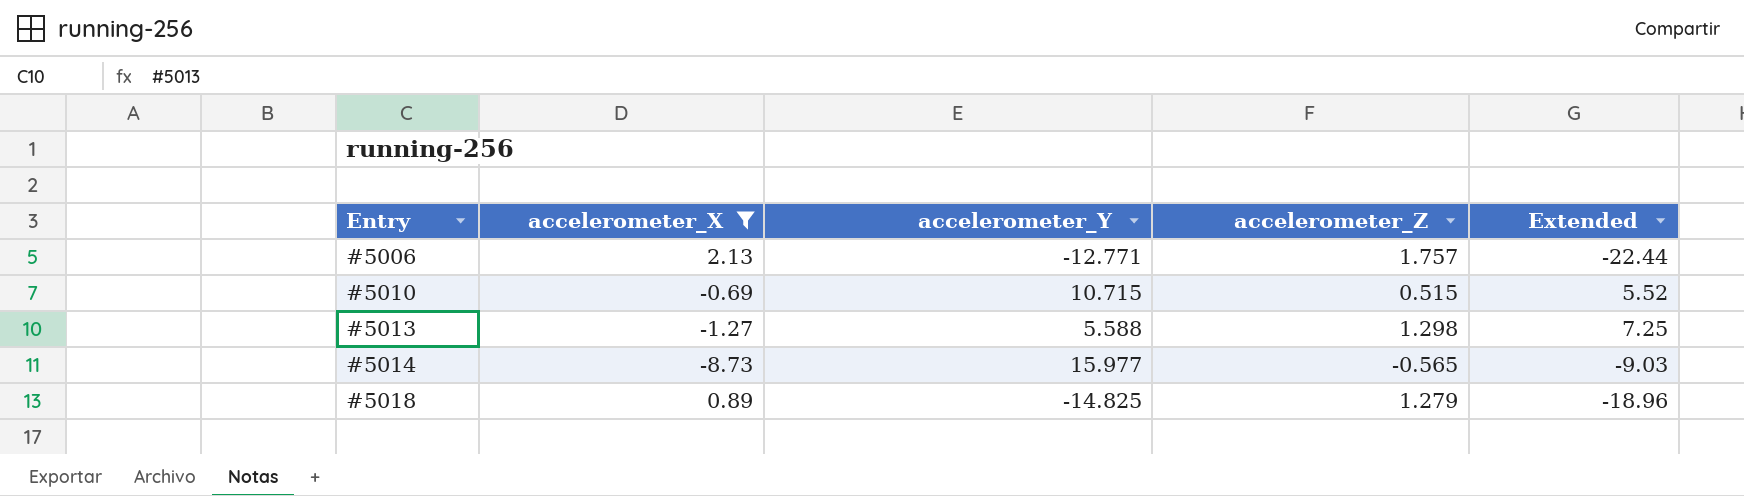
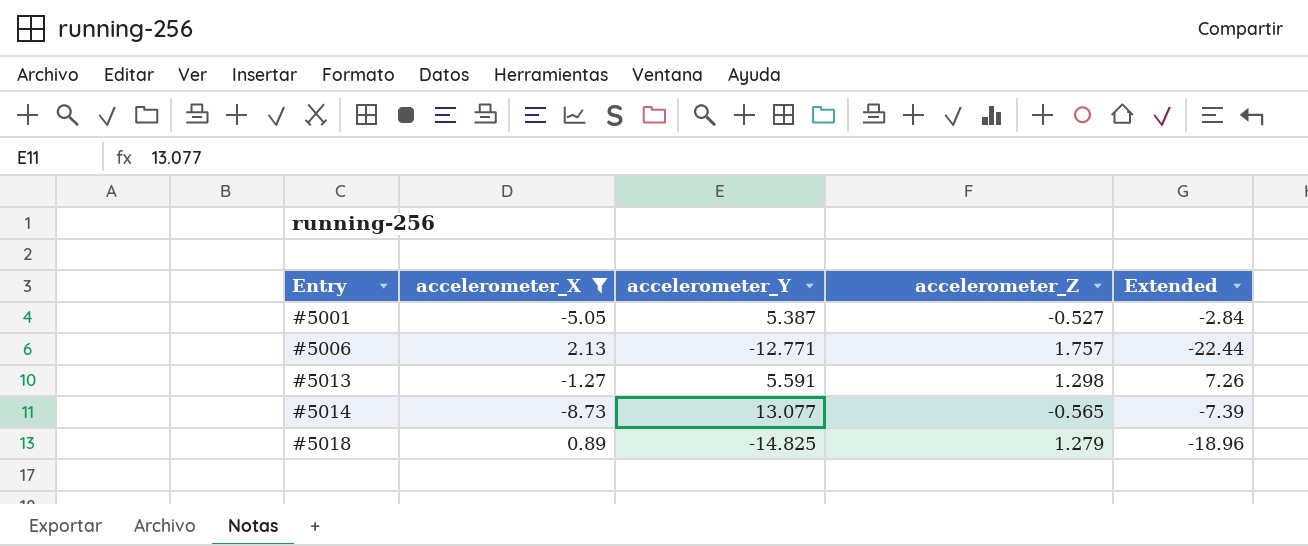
row #5010: -0.69 | 10.715 | 0.515 | 5.52 -> none
row #5001: none -> -5.05 | 5.387 | -0.527 | -2.84
#5013 | accelerometer_Y: 5.588 -> 5.591
#5013 | Extended: 7.25 -> 7.26
#5014 | accelerometer_Y: 15.977 -> 13.077
#5014 | Extended: -9.03 -> -7.39

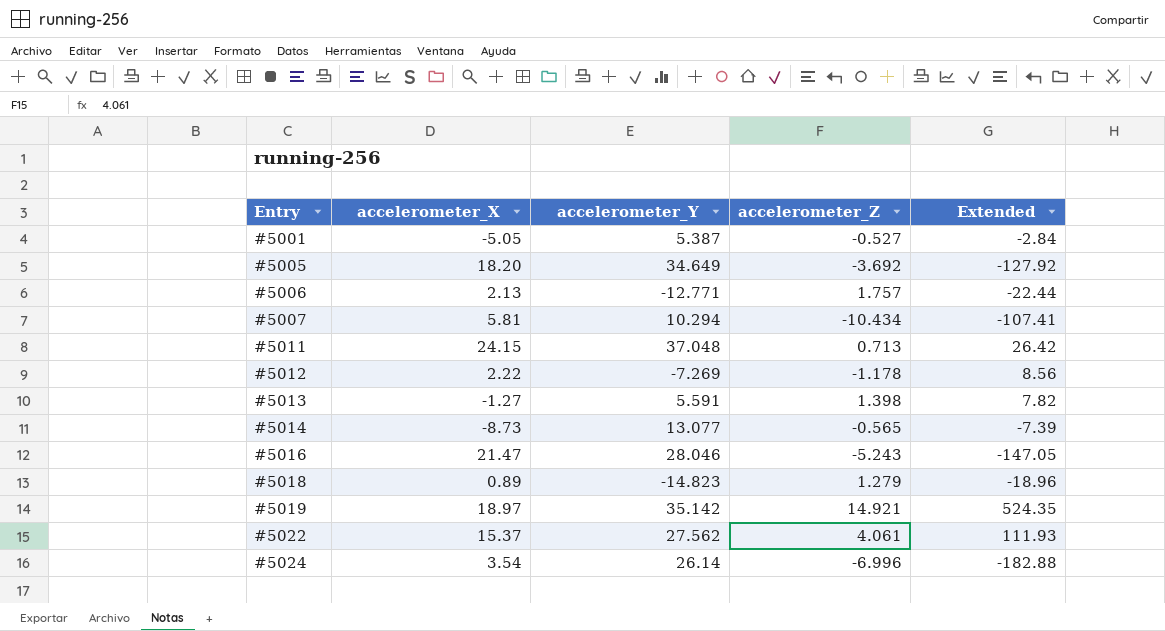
filter: accelerometer_X <= 2.13 -> none
#5013 | accelerometer_Z: 1.298 -> 1.398
#5013 | Extended: 7.26 -> 7.82
#5018 | accelerometer_Y: -14.825 -> -14.823

